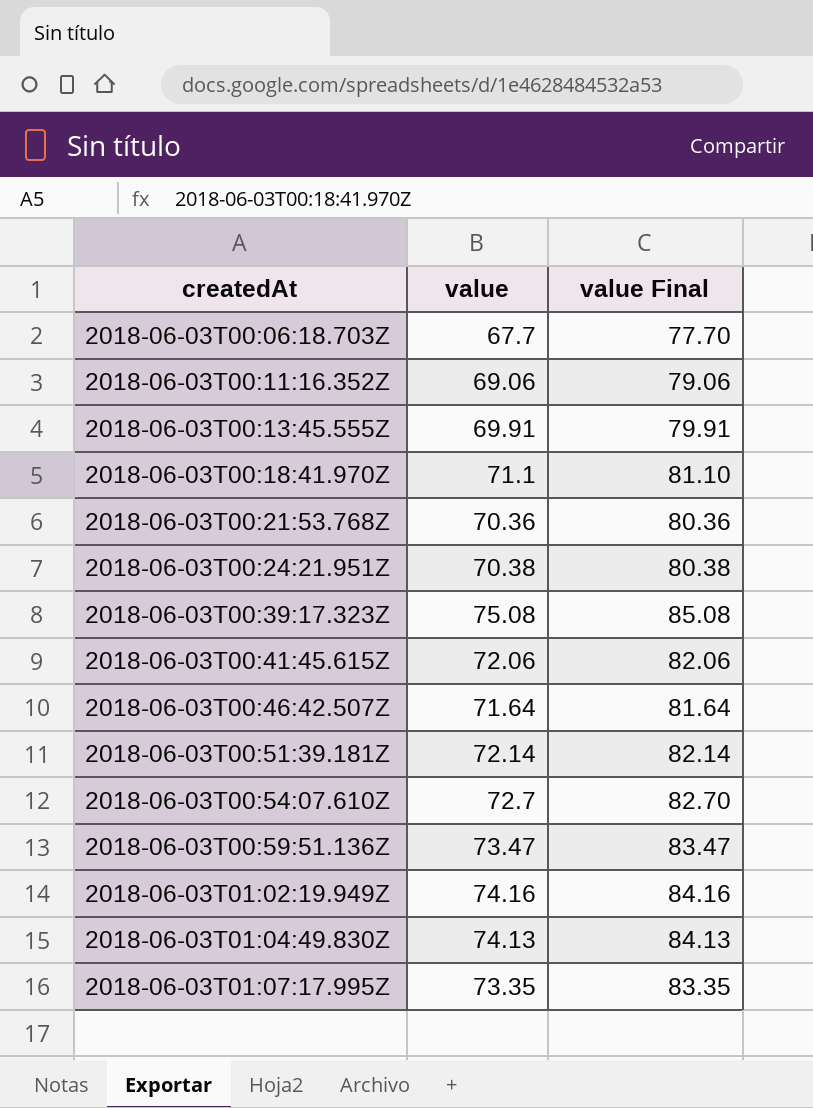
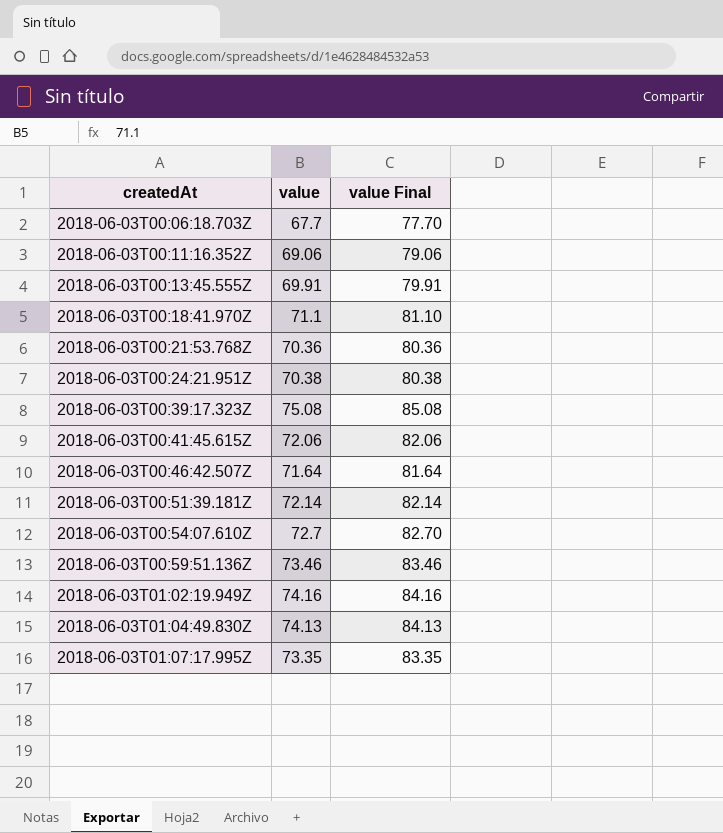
2018-06-03T00:59:51.136Z | value: 73.47 -> 73.46
2018-06-03T00:59:51.136Z | value Final: 83.47 -> 83.46

